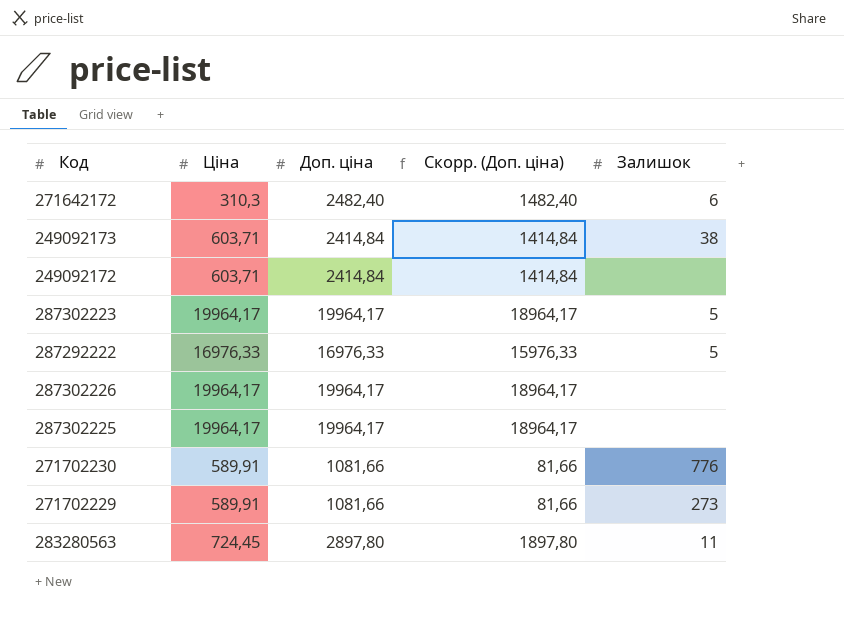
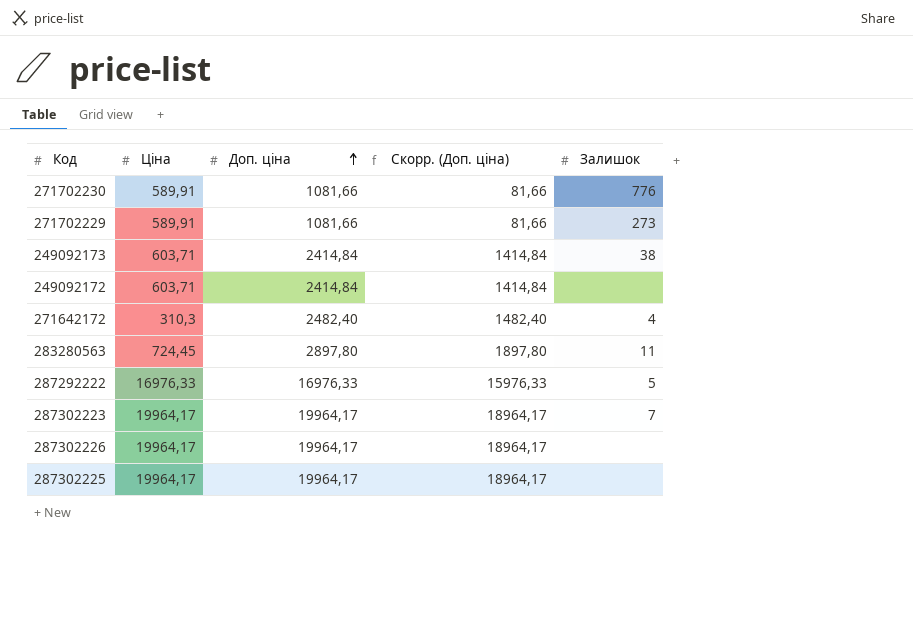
row order: none -> Доп. ціна ascending
271642172 | Залишок: 6 -> 4
287302223 | Залишок: 5 -> 7

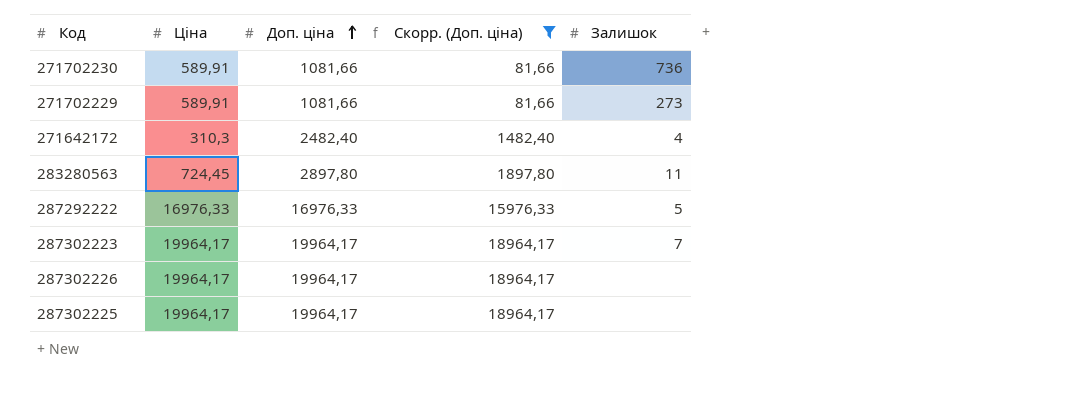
filter: none -> Скорр. (Доп. ціна) != 1414,84
271702230 | Залишок: 776 -> 736

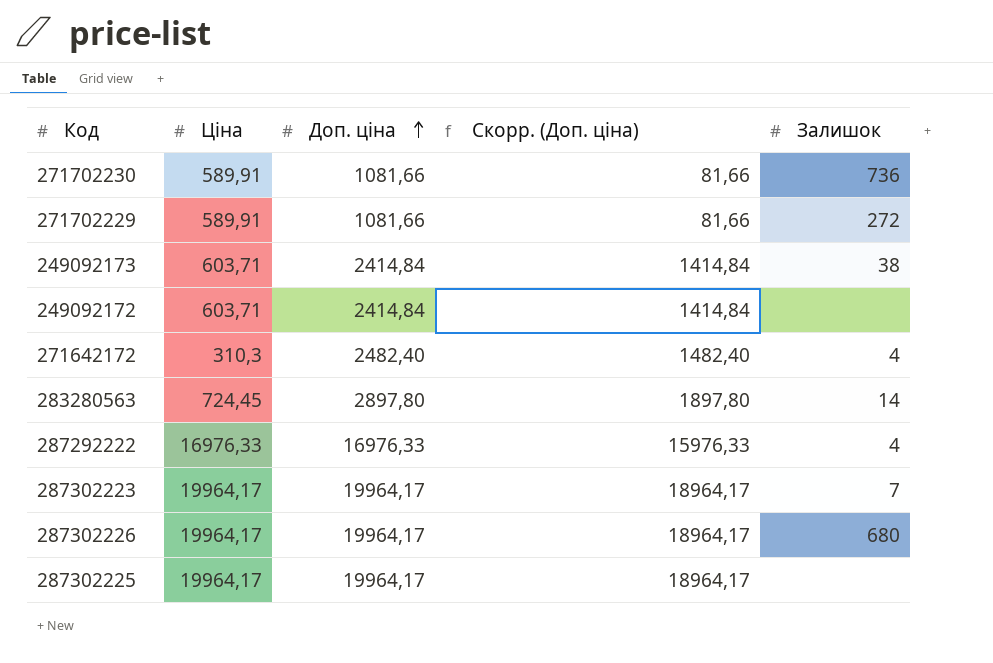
filter: Скорр. (Доп. ціна) != 1414,84 -> none
271702229 | Залишок: 273 -> 272
283280563 | Залишок: 11 -> 14
287292222 | Залишок: 5 -> 4
287302226 | Залишок: none -> 680

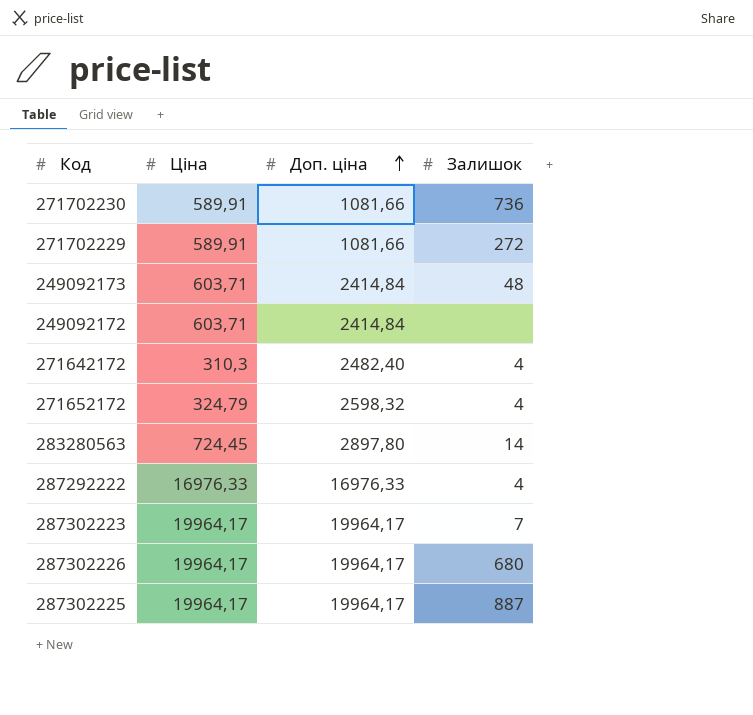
column Скорр. (Доп. ціна) | formula: [Доп. ціна] - 1000 -> none
249092173 | Залишок: 38 -> 48
row 271652172: none -> 324,79 | 2598,32 | 4
287302225 | Залишок: none -> 887

